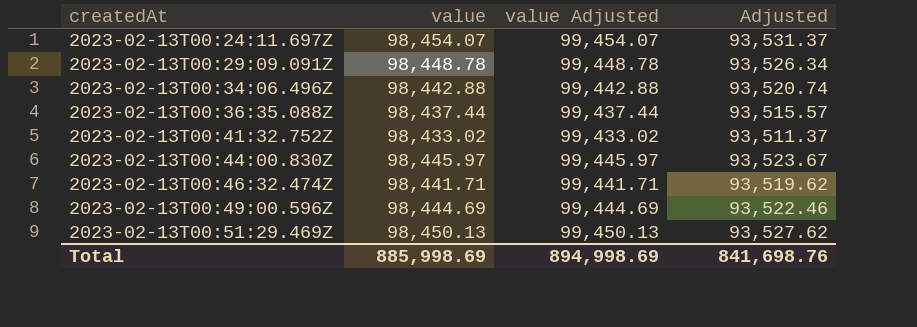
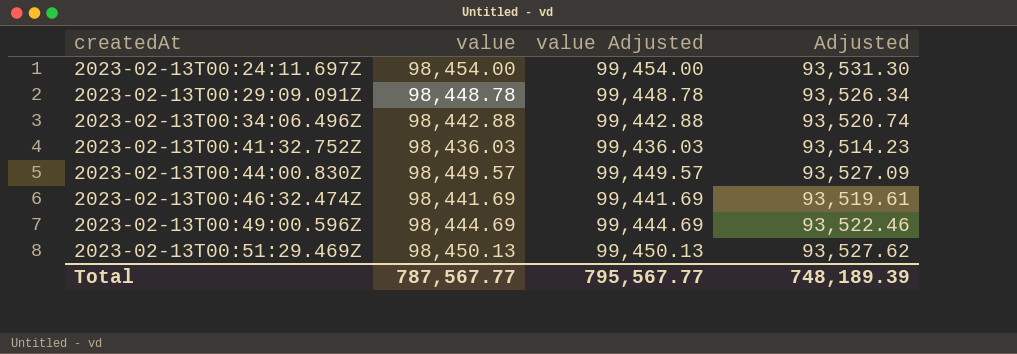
row 2023-02-13T00:36:35.088Z: 98,437.44 | 99,437.44 | 93,515.57 -> none
2023-02-13T00:24:11.697Z | value: 98,454.07 -> 98,454.00
2023-02-13T00:24:11.697Z | value Adjusted: 99,454.07 -> 99,454.00
2023-02-13T00:24:11.697Z | Adjusted: 93,531.37 -> 93,531.30
2023-02-13T00:41:32.752Z | value: 98,433.02 -> 98,436.03
2023-02-13T00:41:32.752Z | value Adjusted: 99,433.02 -> 99,436.03
2023-02-13T00:41:32.752Z | Adjusted: 93,511.37 -> 93,514.23
2023-02-13T00:44:00.830Z | value: 98,445.97 -> 98,449.57
2023-02-13T00:44:00.830Z | value Adjusted: 99,445.97 -> 99,449.57
2023-02-13T00:44:00.830Z | Adjusted: 93,523.67 -> 93,527.09
2023-02-13T00:46:32.474Z | value: 98,441.71 -> 98,441.69
2023-02-13T00:46:32.474Z | value Adjusted: 99,441.71 -> 99,441.69
2023-02-13T00:46:32.474Z | Adjusted: 93,519.62 -> 93,519.61
Total | value: 885,998.69 -> 787,567.77
Total | value Adjusted: 894,998.69 -> 795,567.77
Total | Adjusted: 841,698.76 -> 748,189.39

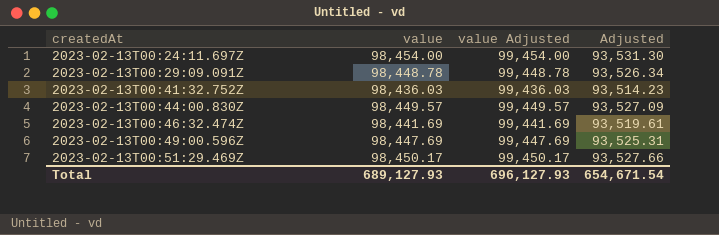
row 2023-02-13T00:34:06.496Z: 98,442.88 | 99,442.88 | 93,520.74 -> none
2023-02-13T00:49:00.596Z | value: 98,444.69 -> 98,447.69
2023-02-13T00:49:00.596Z | value Adjusted: 99,444.69 -> 99,447.69
2023-02-13T00:49:00.596Z | Adjusted: 93,522.46 -> 93,525.31
2023-02-13T00:51:29.469Z | value: 98,450.13 -> 98,450.17
2023-02-13T00:51:29.469Z | value Adjusted: 99,450.13 -> 99,450.17
2023-02-13T00:51:29.469Z | Adjusted: 93,527.62 -> 93,527.66
Total | value: 787,567.77 -> 689,127.93
Total | value Adjusted: 795,567.77 -> 696,127.93
Total | Adjusted: 748,189.39 -> 654,671.54

